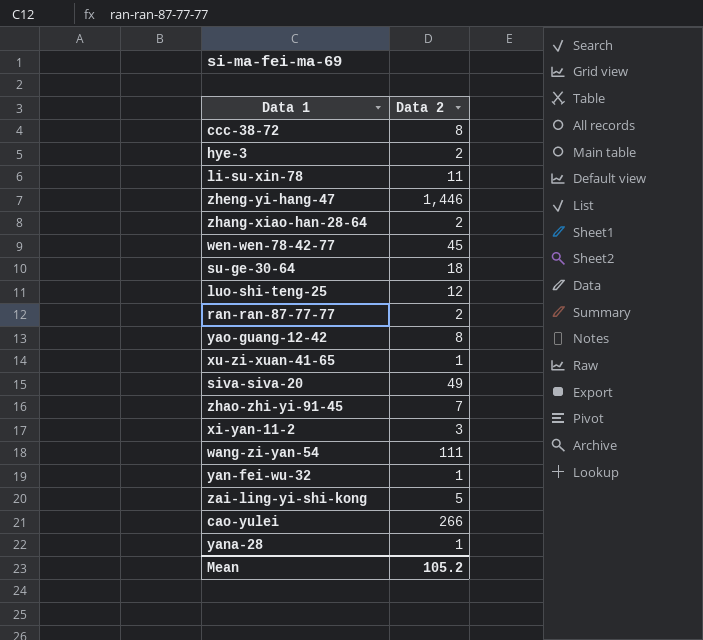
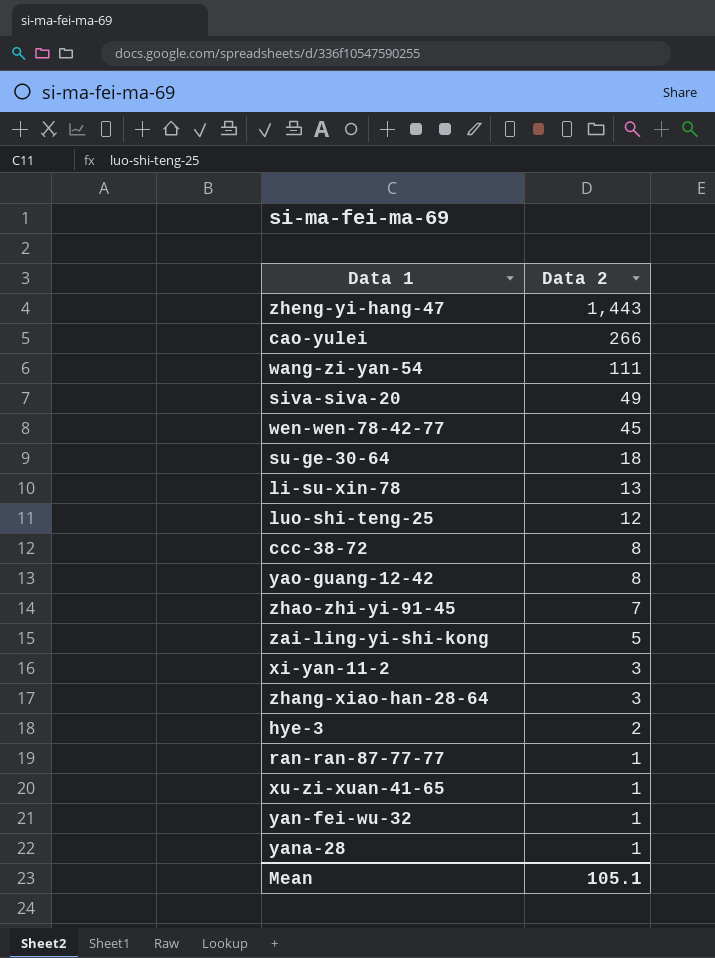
row order: none -> Data 2 descending
zheng-yi-hang-47 | Data 2: 1,446 -> 1,443
li-su-xin-78 | Data 2: 11 -> 13
zhang-xiao-han-28-64 | Data 2: 2 -> 3
ran-ran-87-77-77 | Data 2: 2 -> 1
Mean | Data 2: 105.2 -> 105.1

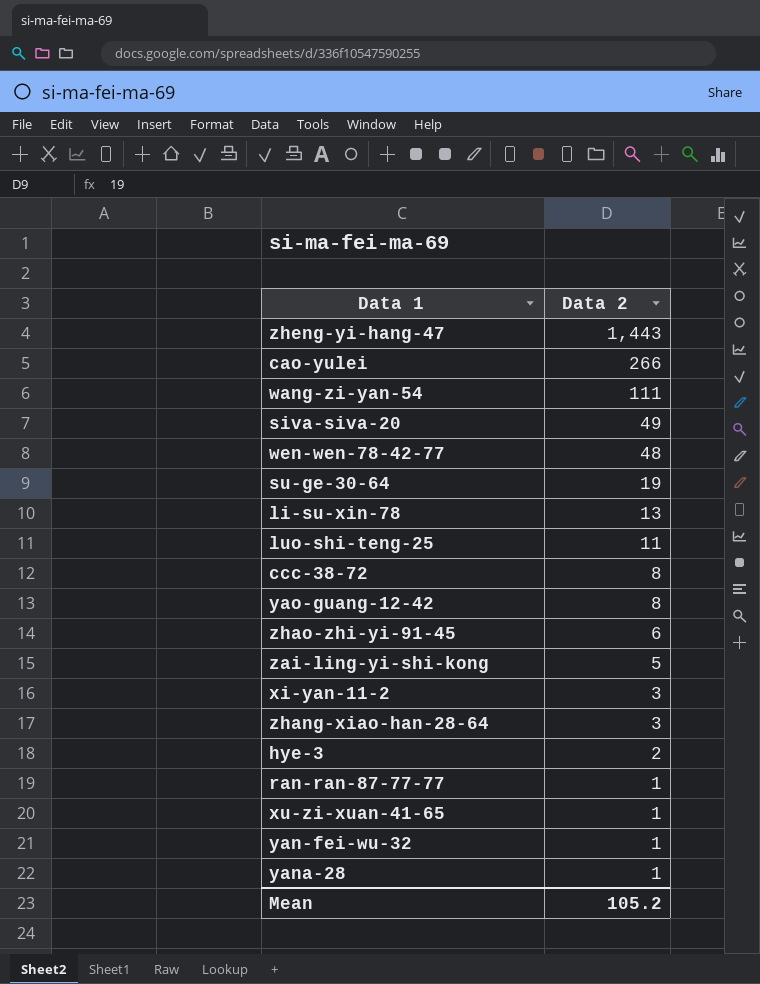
wen-wen-78-42-77 | Data 2: 45 -> 48
su-ge-30-64 | Data 2: 18 -> 19
luo-shi-teng-25 | Data 2: 12 -> 11
zhao-zhi-yi-91-45 | Data 2: 7 -> 6
Mean | Data 2: 105.1 -> 105.2

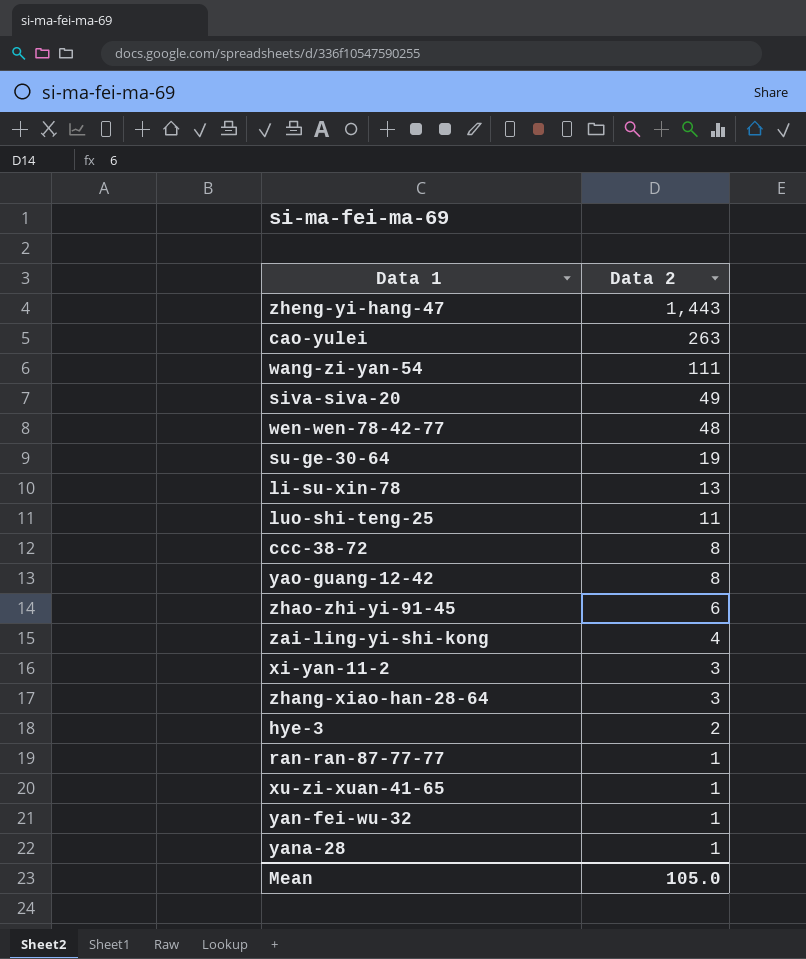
cao-yulei | Data 2: 266 -> 263
zai-ling-yi-shi-kong | Data 2: 5 -> 4
Mean | Data 2: 105.2 -> 105.0

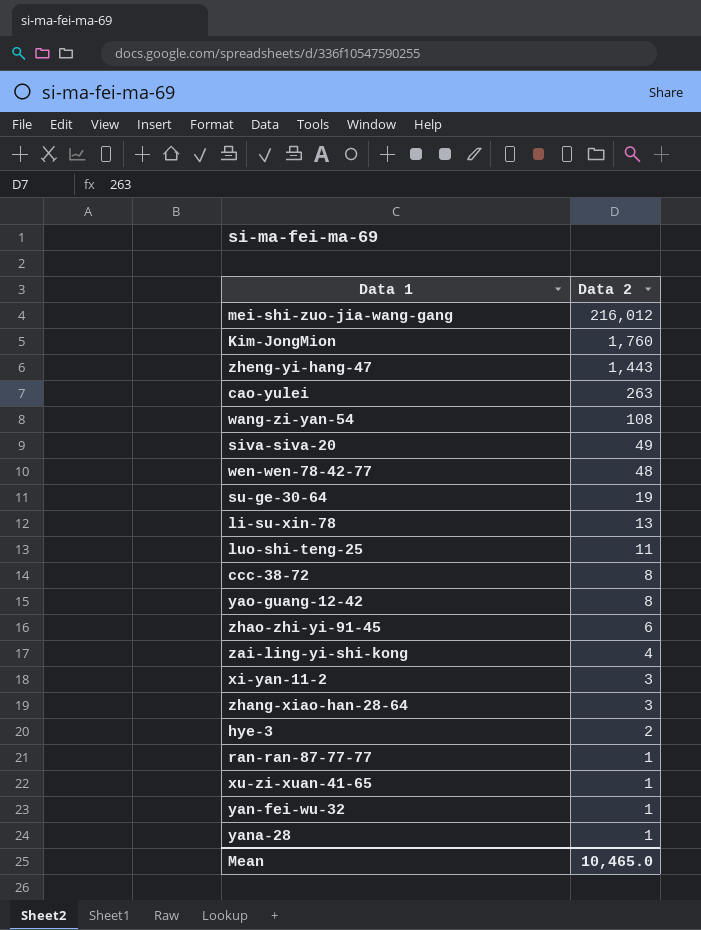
row mei-shi-zuo-jia-wang-gang: none -> 216,012
row Kim-JongMion: none -> 1,760
wang-zi-yan-54 | Data 2: 111 -> 108
Mean | Data 2: 105.0 -> 10,465.0

